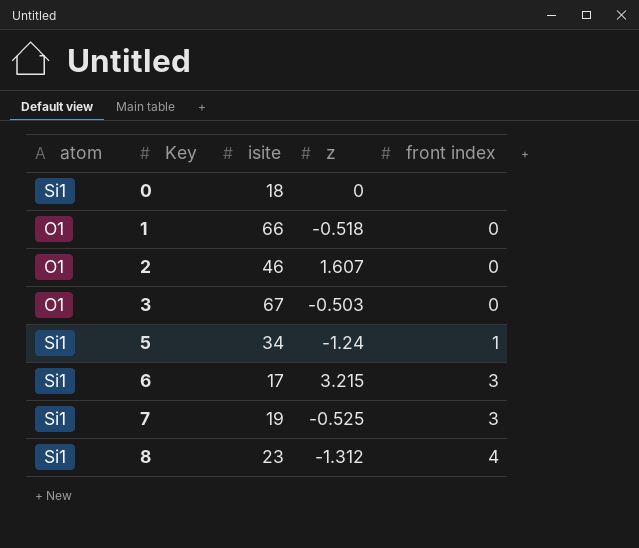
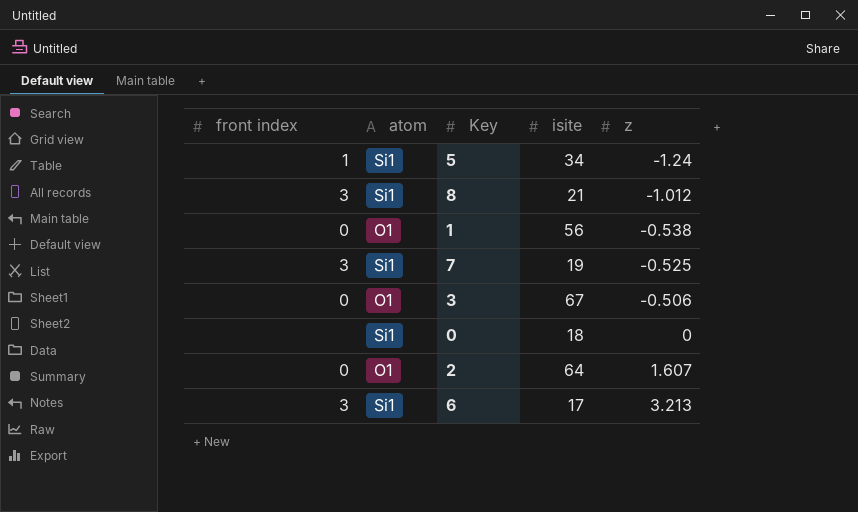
row order: Key ascending -> z ascending
column front index | position: 5 -> 1
8 | front index: 4 -> 3
8 | isite: 23 -> 21
8 | z: -1.312 -> -1.012
1 | isite: 66 -> 56
1 | z: -0.518 -> -0.538
3 | z: -0.503 -> -0.506
2 | isite: 46 -> 64
6 | z: 3.215 -> 3.213

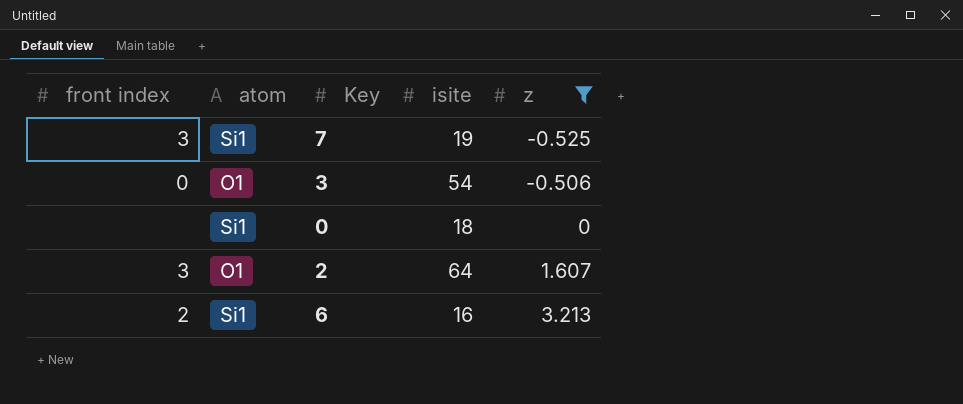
filter: none -> z >= -0.525
3 | isite: 67 -> 54
2 | front index: 0 -> 3
6 | front index: 3 -> 2
6 | isite: 17 -> 16

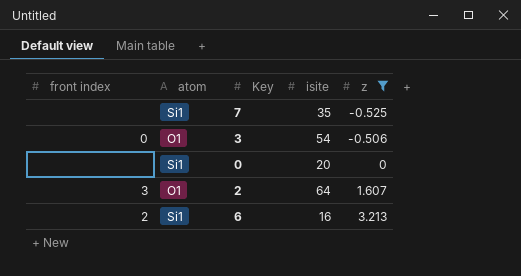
7 | front index: 3 -> none
7 | isite: 19 -> 35
0 | isite: 18 -> 20

